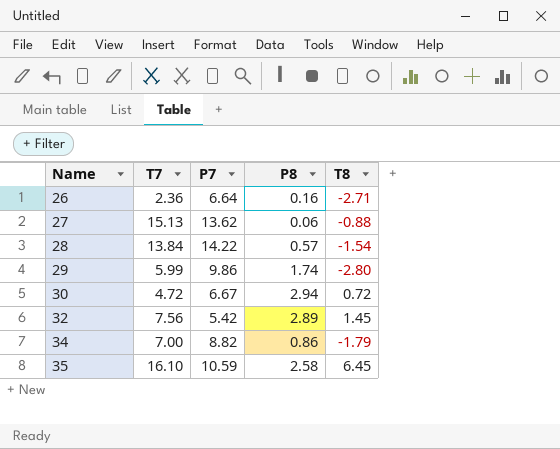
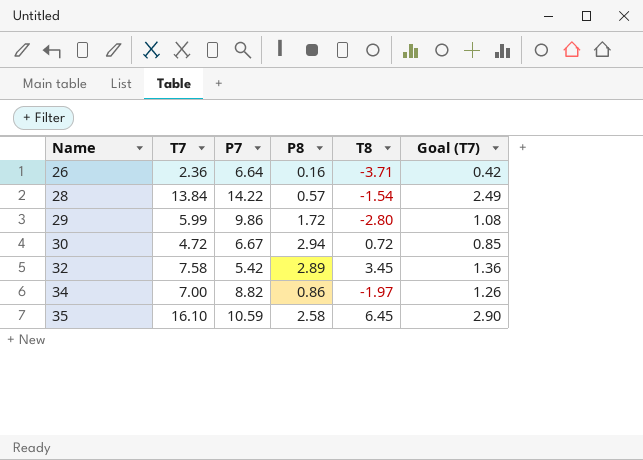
column Goal (T7) | formula: none -> [T7] * 0.18
row 27: 15.13 | 13.62 | 0.06 | -0.88 -> none
26 | T8: -2.71 -> -3.71
29 | P8: 1.74 -> 1.72
32 | T7: 7.56 -> 7.58
32 | T8: 1.45 -> 3.45
34 | T8: -1.79 -> -1.97

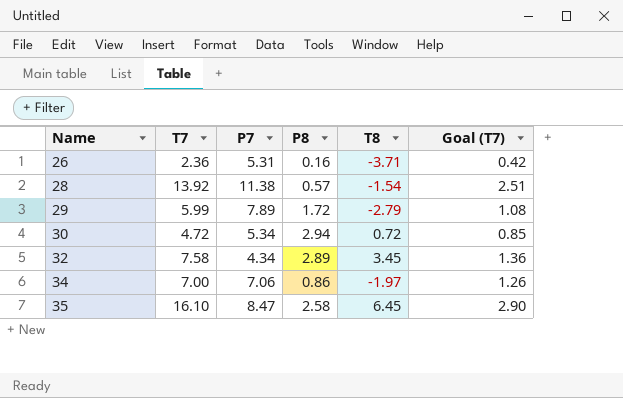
26 | P7: 6.64 -> 5.31
28 | T7: 13.84 -> 13.92
28 | P7: 14.22 -> 11.38
28 | Goal (T7): 2.49 -> 2.51
29 | P7: 9.86 -> 7.89
29 | T8: -2.80 -> -2.79
30 | P7: 6.67 -> 5.34
32 | P7: 5.42 -> 4.34
34 | P7: 8.82 -> 7.06
35 | P7: 10.59 -> 8.47

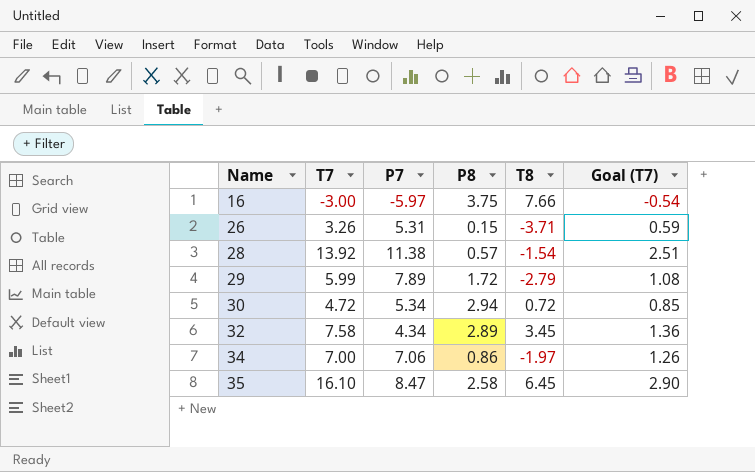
row 16: none -> -3.00 | -5.97 | 3.75 | 7.66 | -0.54
26 | T7: 2.36 -> 3.26
26 | P8: 0.16 -> 0.15
26 | Goal (T7): 0.42 -> 0.59

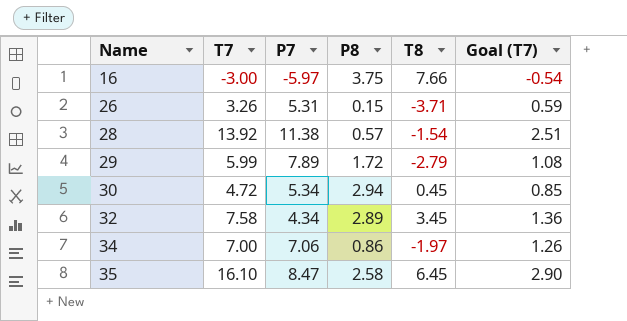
30 | T8: 0.72 -> 0.45

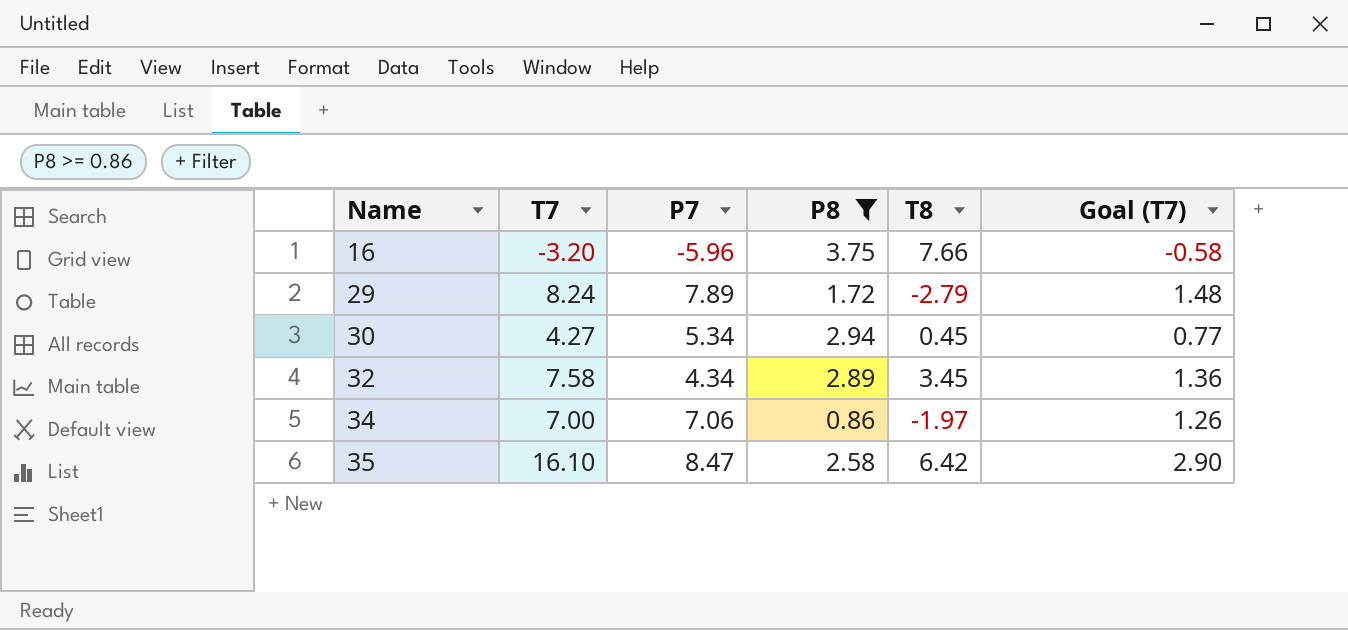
filter: none -> P8 >= 0.86
16 | T7: -3.00 -> -3.20
16 | P7: -5.97 -> -5.96
16 | Goal (T7): -0.54 -> -0.58
29 | T7: 5.99 -> 8.24
29 | Goal (T7): 1.08 -> 1.48
30 | T7: 4.72 -> 4.27
30 | Goal (T7): 0.85 -> 0.77
35 | T8: 6.45 -> 6.42

